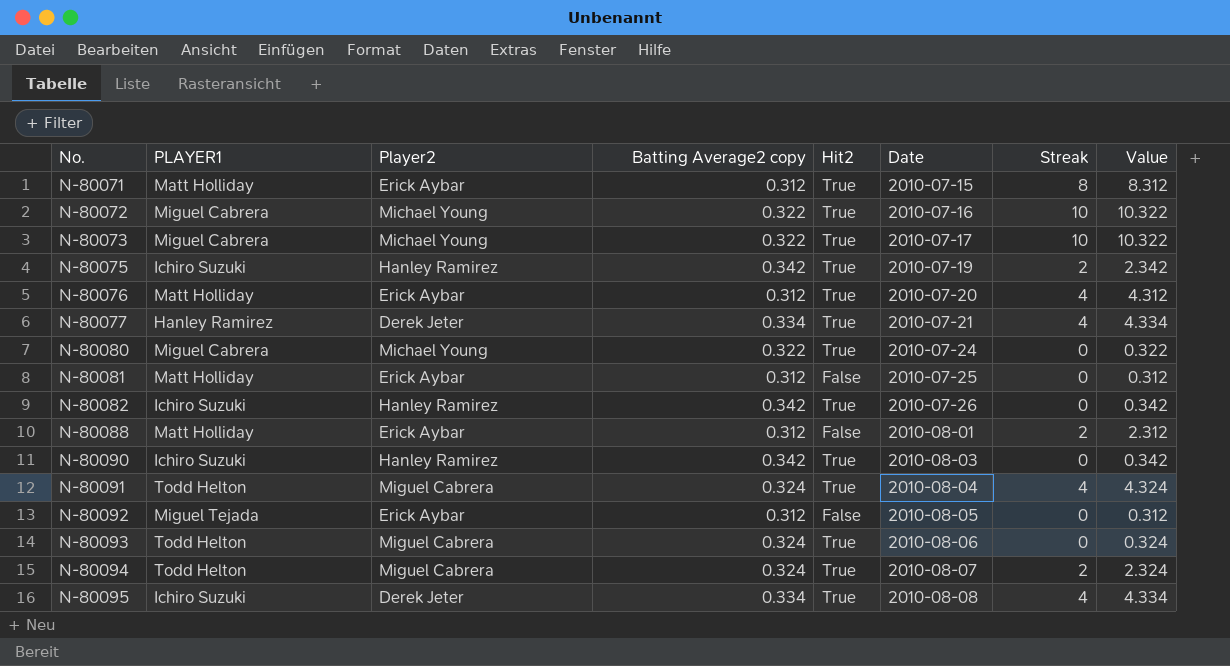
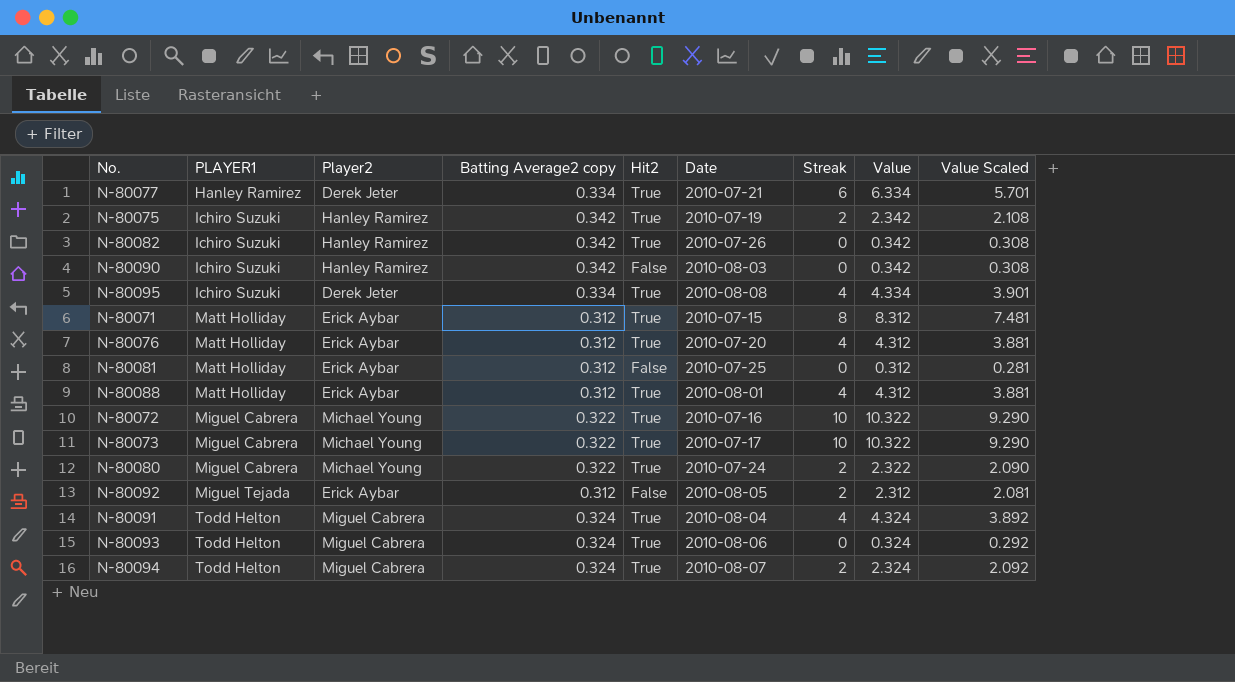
row order: No. ascending -> PLAYER1 ascending
column Value Scaled | formula: none -> [Value] * 0.9
N-80077 | Streak: 4 -> 6
N-80077 | Value: 4.334 -> 6.334
N-80090 | Hit2: True -> False
N-80088 | Hit2: False -> True
N-80088 | Streak: 2 -> 4
N-80088 | Value: 2.312 -> 4.312
N-80080 | Streak: 0 -> 2
N-80080 | Value: 0.322 -> 2.322
N-80092 | Streak: 0 -> 2
N-80092 | Value: 0.312 -> 2.312

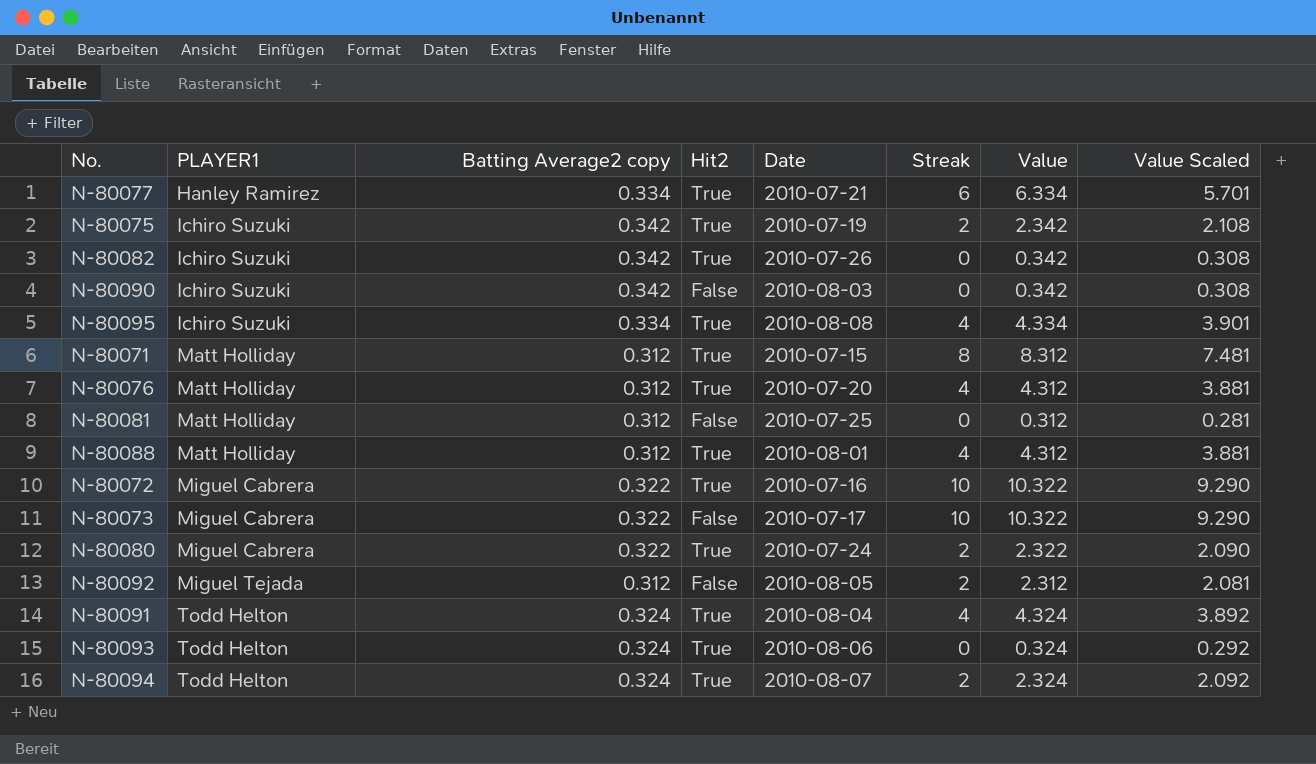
column Player2 | position: 3 -> none
N-80073 | Hit2: True -> False

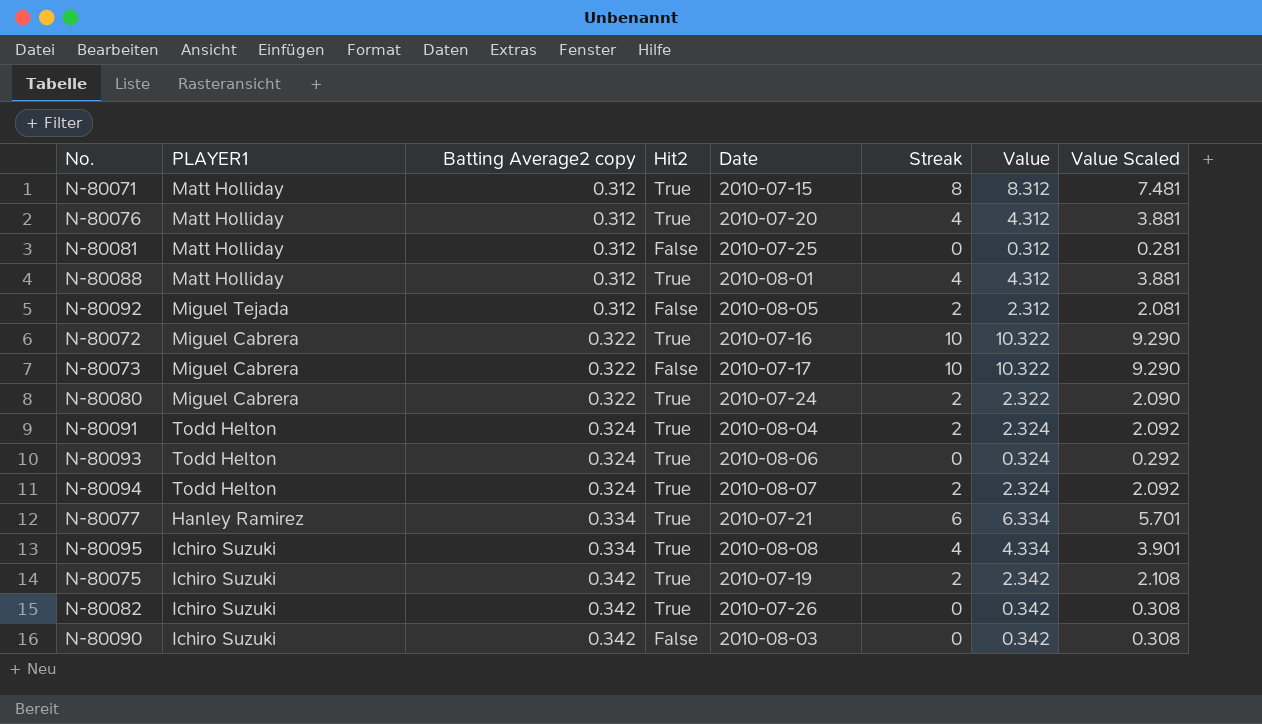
row order: PLAYER1 ascending -> Batting Average2 copy ascending
N-80091 | Streak: 4 -> 2
N-80091 | Value: 4.324 -> 2.324
N-80091 | Value Scaled: 3.892 -> 2.092

